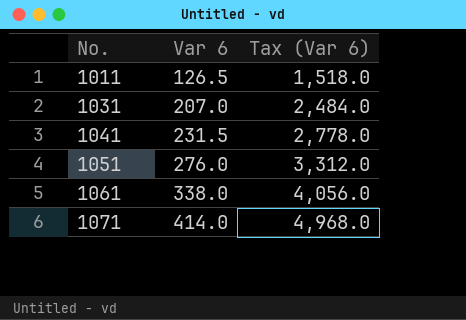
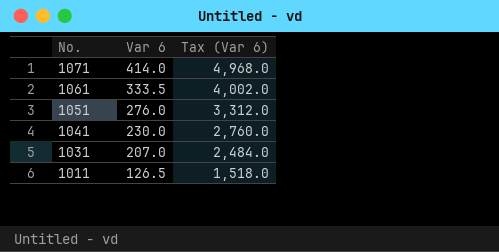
row order: No. ascending -> No. descending
1061 | Var 6: 338.0 -> 333.5
1061 | Tax (Var 6): 4,056.0 -> 4,002.0
1041 | Var 6: 231.5 -> 230.0
1041 | Tax (Var 6): 2,778.0 -> 2,760.0

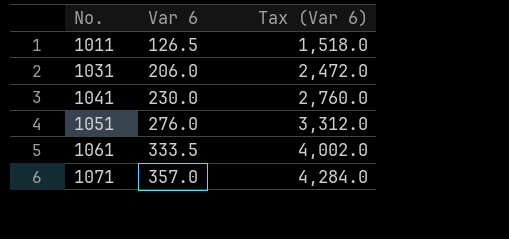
row order: No. descending -> No. ascending
1031 | Var 6: 207.0 -> 206.0
1031 | Tax (Var 6): 2,484.0 -> 2,472.0
1071 | Var 6: 414.0 -> 357.0
1071 | Tax (Var 6): 4,968.0 -> 4,284.0

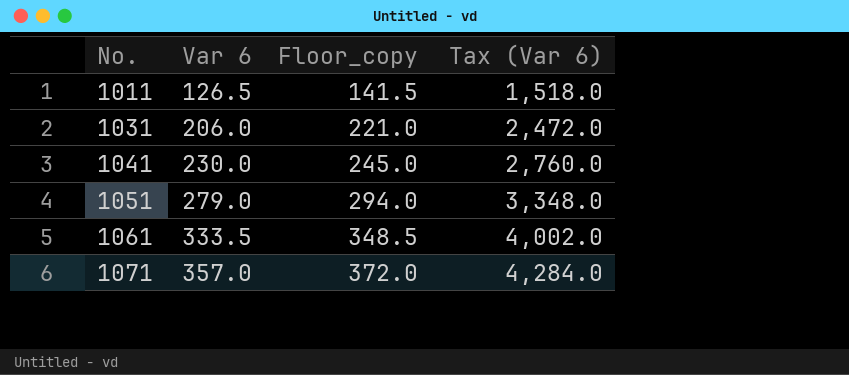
column Floor_copy | formula: none -> [Var 6] + 15
1051 | Var 6: 276.0 -> 279.0
1051 | Tax (Var 6): 3,312.0 -> 3,348.0

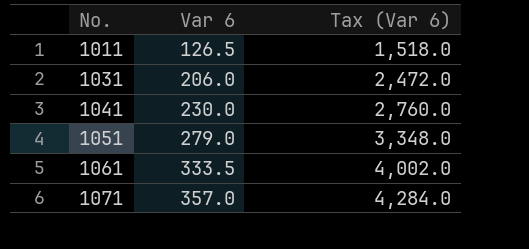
column Floor_copy | formula: [Var 6] + 15 -> none

